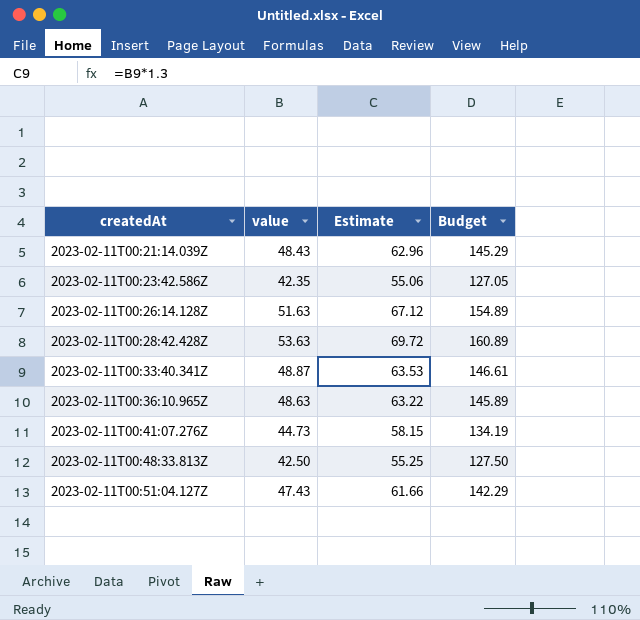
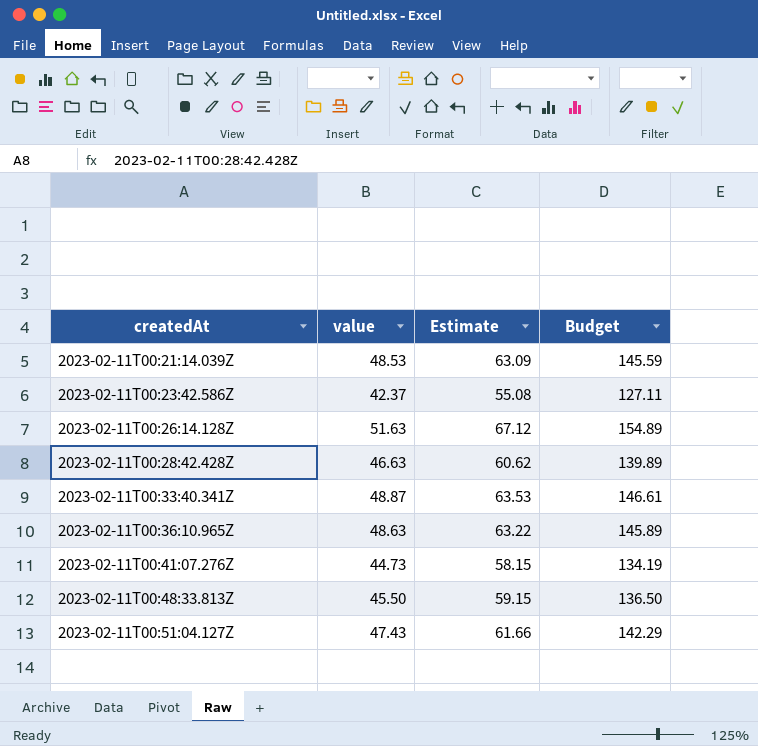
2023-02-11T00:21:14.039Z | value: 48.43 -> 48.53
2023-02-11T00:21:14.039Z | Estimate: 62.96 -> 63.09
2023-02-11T00:21:14.039Z | Budget: 145.29 -> 145.59
2023-02-11T00:23:42.586Z | value: 42.35 -> 42.37
2023-02-11T00:23:42.586Z | Estimate: 55.06 -> 55.08
2023-02-11T00:23:42.586Z | Budget: 127.05 -> 127.11
2023-02-11T00:28:42.428Z | value: 53.63 -> 46.63
2023-02-11T00:28:42.428Z | Estimate: 69.72 -> 60.62
2023-02-11T00:28:42.428Z | Budget: 160.89 -> 139.89
2023-02-11T00:48:33.813Z | value: 42.50 -> 45.50
2023-02-11T00:48:33.813Z | Estimate: 55.25 -> 59.15
2023-02-11T00:48:33.813Z | Budget: 127.50 -> 136.50

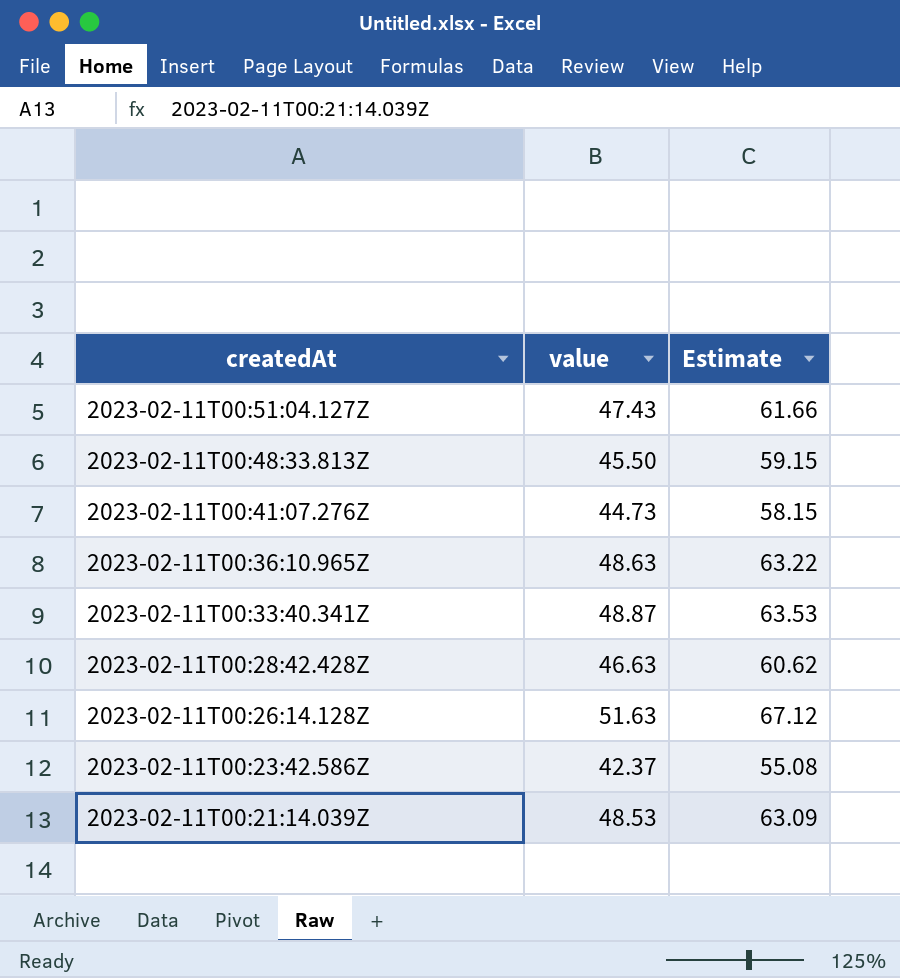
row order: createdAt ascending -> createdAt descending
column Budget | formula: [value] * 3 -> none

